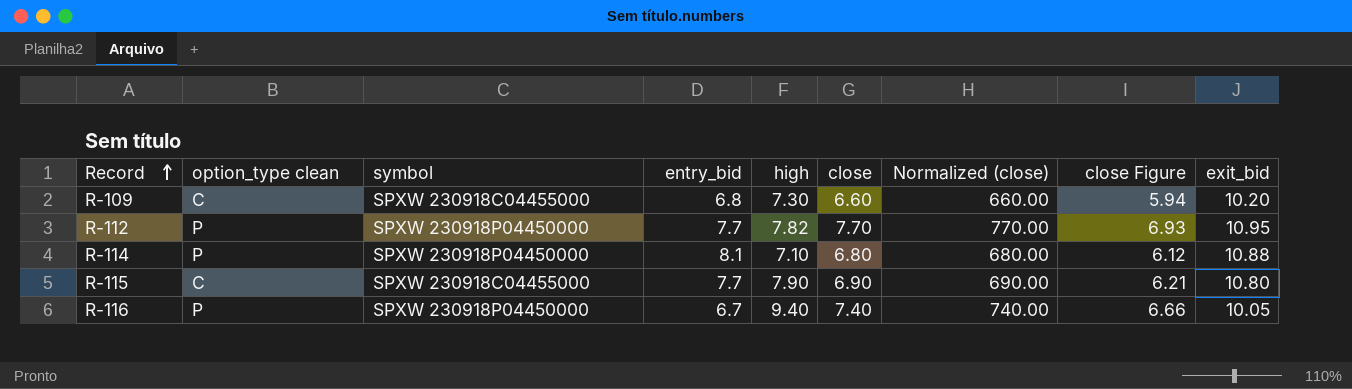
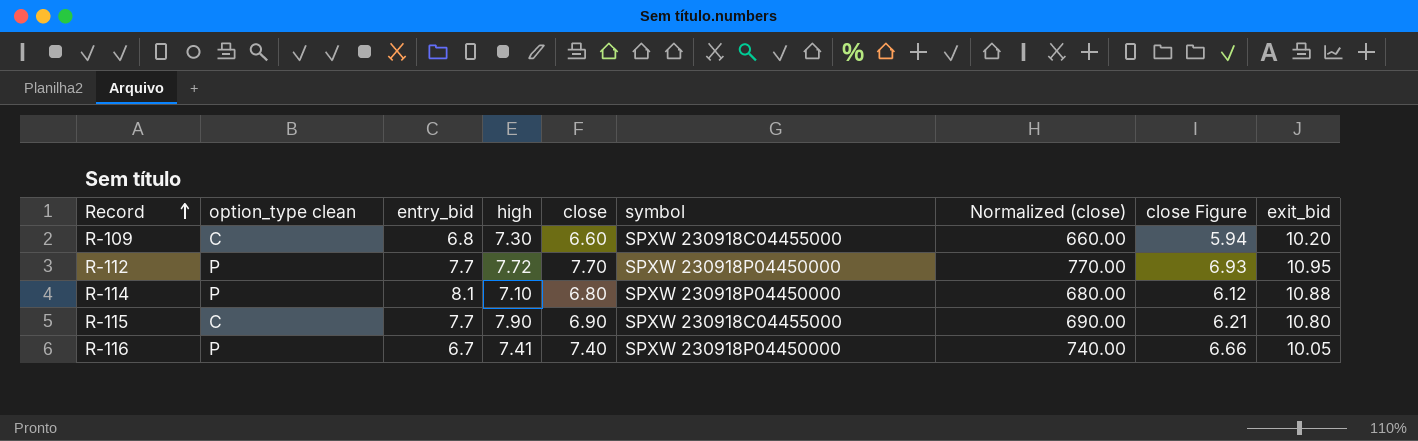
column symbol | position: 3 -> 6
R-112 | high: 7.82 -> 7.72
R-116 | high: 9.40 -> 7.41

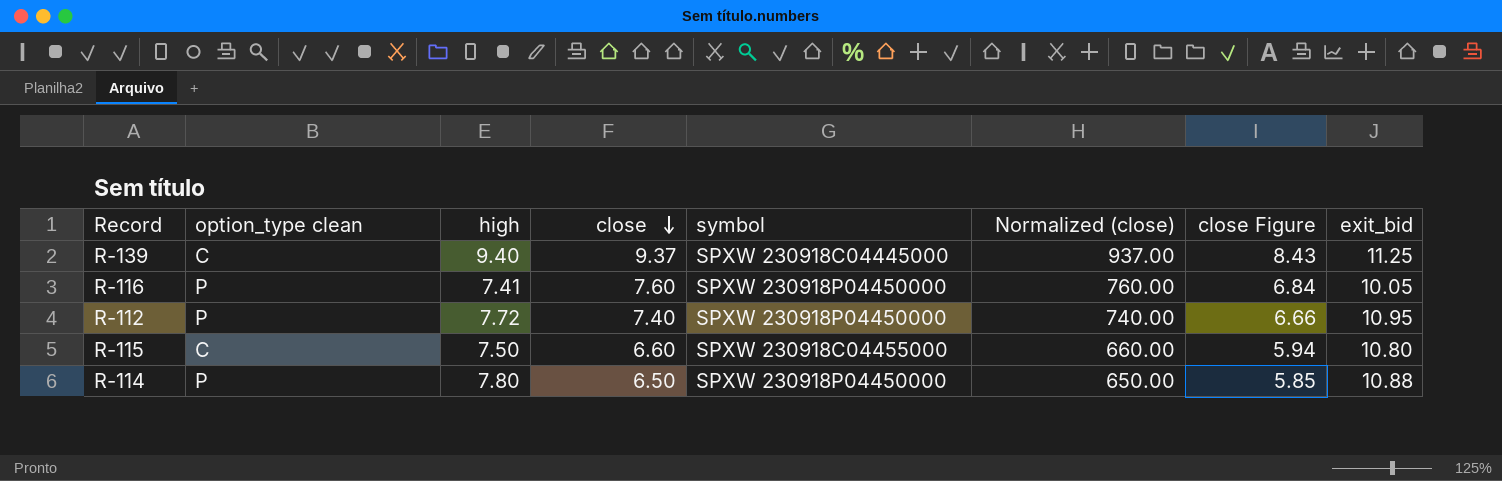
row order: Record ascending -> close descending
column entry_bid | position: 3 -> none
row R-109: C | 6.8 | 7.30 | 6.60 | SPXW 230918C04455000 | 660.00 | 5.94 | 10.20 -> none
row R-139: none -> C | 9.40 | 9.37 | SPXW 230918C04445000 | 937.00 | 8.43 | 11.25
R-116 | close: 7.40 -> 7.60
R-116 | Normalized (close): 740.00 -> 760.00
R-116 | close Figure: 6.66 -> 6.84
R-112 | close: 7.70 -> 7.40
R-112 | Normalized (close): 770.00 -> 740.00
R-112 | close Figure: 6.93 -> 6.66
R-115 | high: 7.90 -> 7.50
R-115 | close: 6.90 -> 6.60
R-115 | Normalized (close): 690.00 -> 660.00
R-115 | close Figure: 6.21 -> 5.94
R-114 | high: 7.10 -> 7.80
R-114 | close: 6.80 -> 6.50
R-114 | Normalized (close): 680.00 -> 650.00
R-114 | close Figure: 6.12 -> 5.85

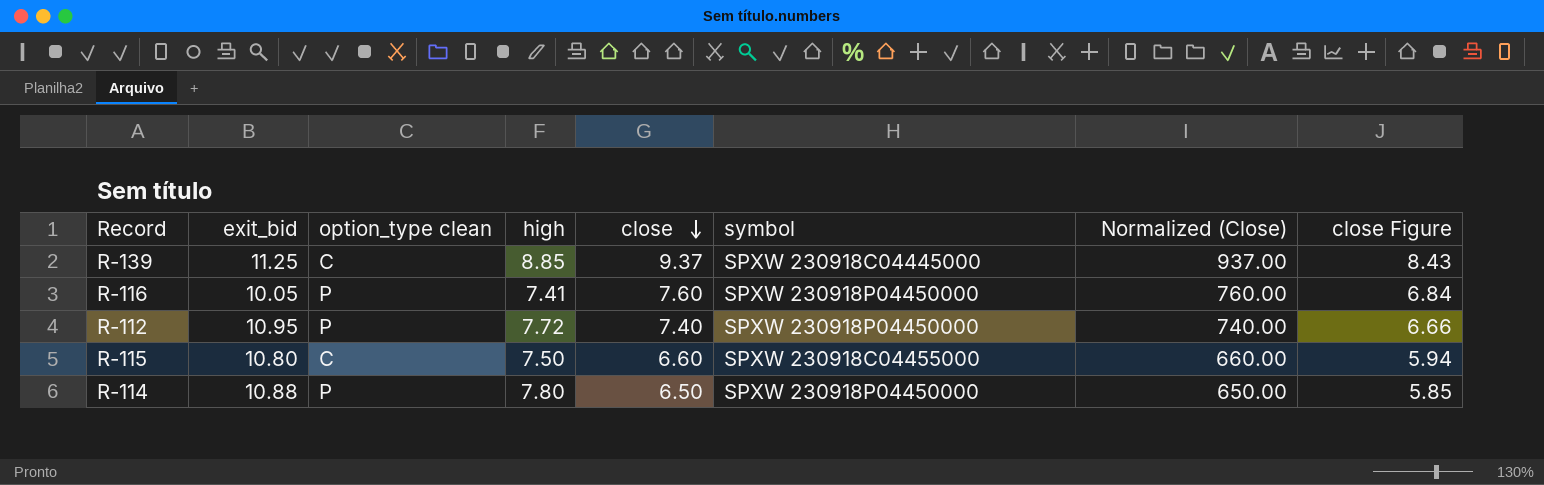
column exit_bid | position: 8 -> 2
column name: Normalized (close) -> Normalized (Close)
R-139 | high: 9.40 -> 8.85

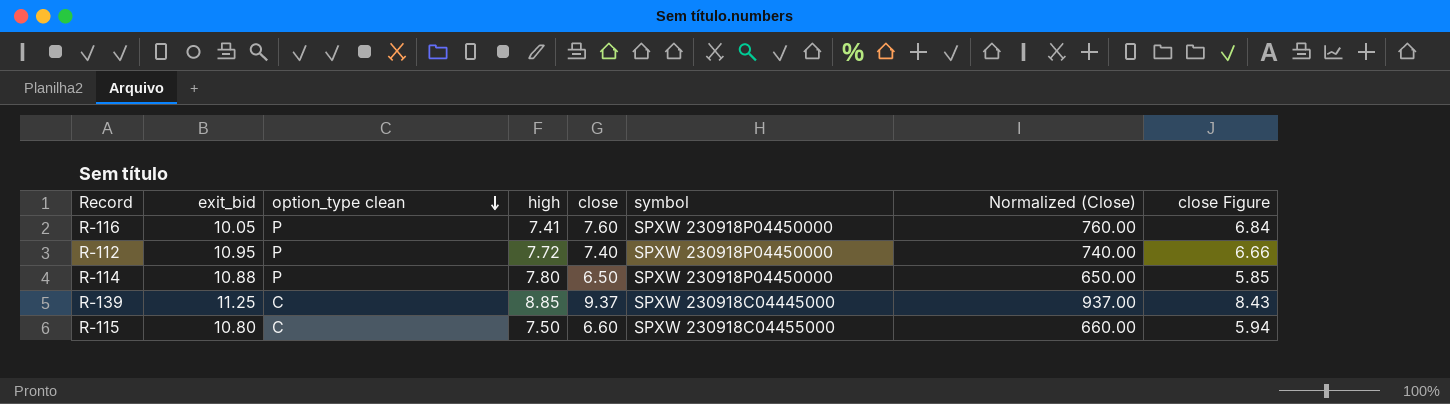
row order: close descending -> option_type clean descending

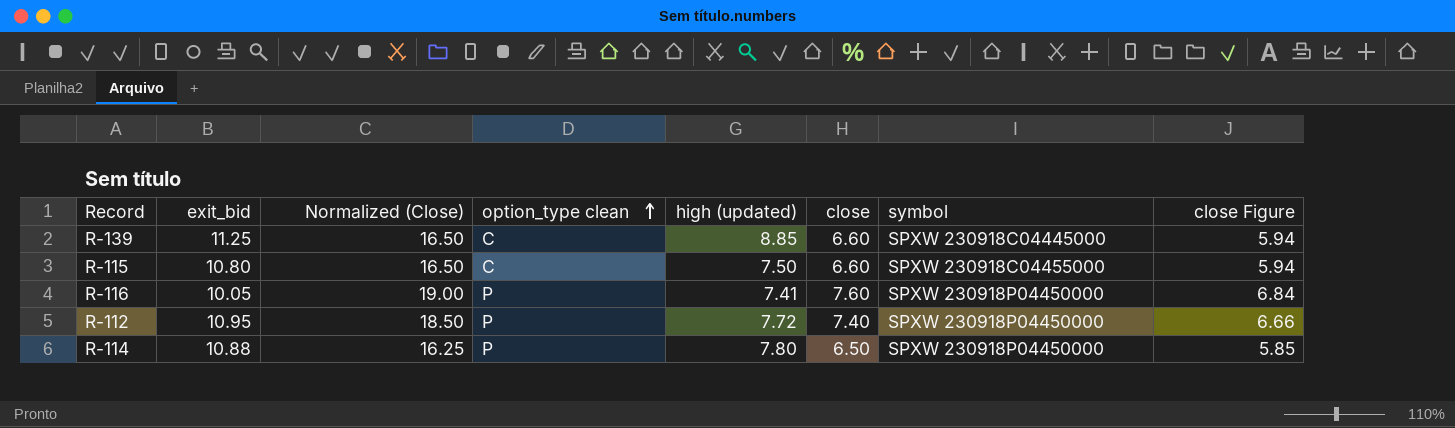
row order: option_type clean descending -> option_type clean ascending
column Normalized (Close) | formula: [close] * 100 -> [close] * 2.5
column Normalized (Close) | position: 7 -> 3
column name: high -> high (updated)
R-139 | close: 9.37 -> 6.60
R-139 | close Figure: 8.43 -> 5.94

